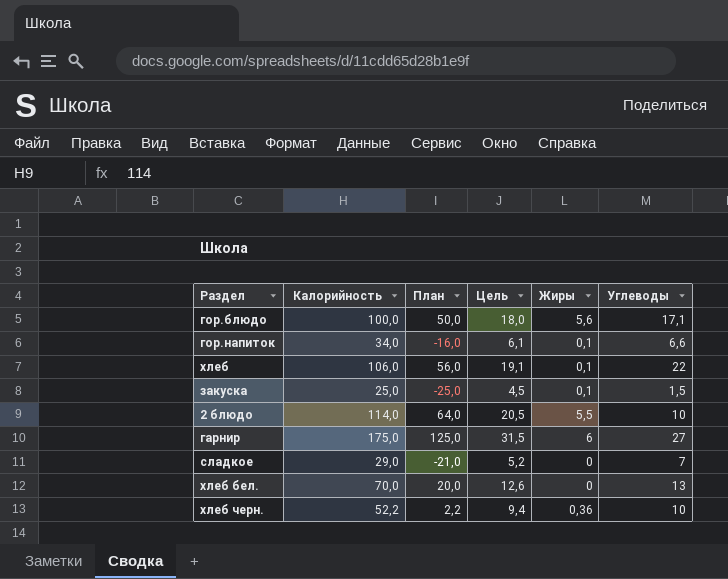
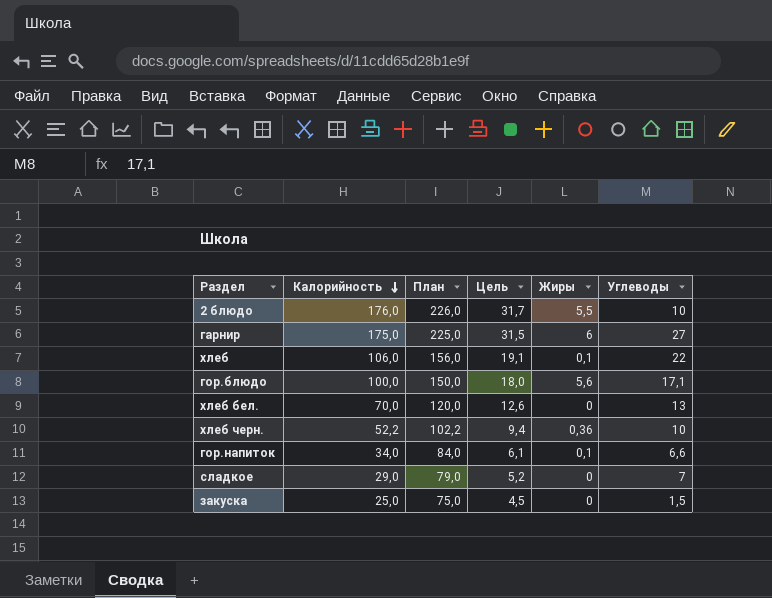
row order: none -> Калорийность descending
column План | formula: [Калорийность] - 50 -> [Калорийность] + 50
2 блюдо | Калорийность: 114,0 -> 176,0
2 блюдо | Цель: 20,5 -> 31,7
закуска | Жиры: 0,1 -> 0

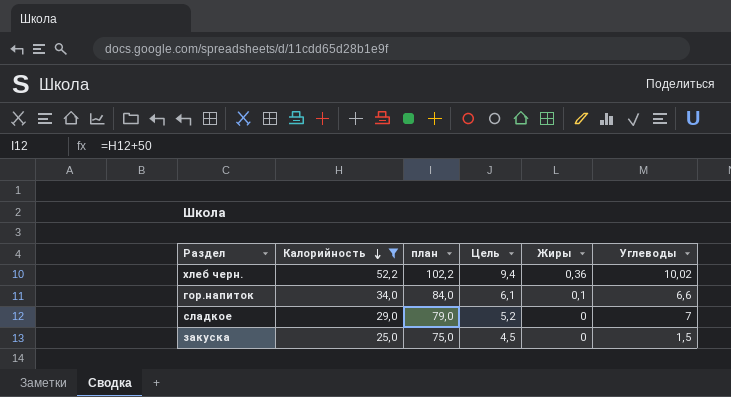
filter: none -> Калорийность <= 52,2
column name: План -> план
хлеб черн. | Углеводы: 10 -> 10,02

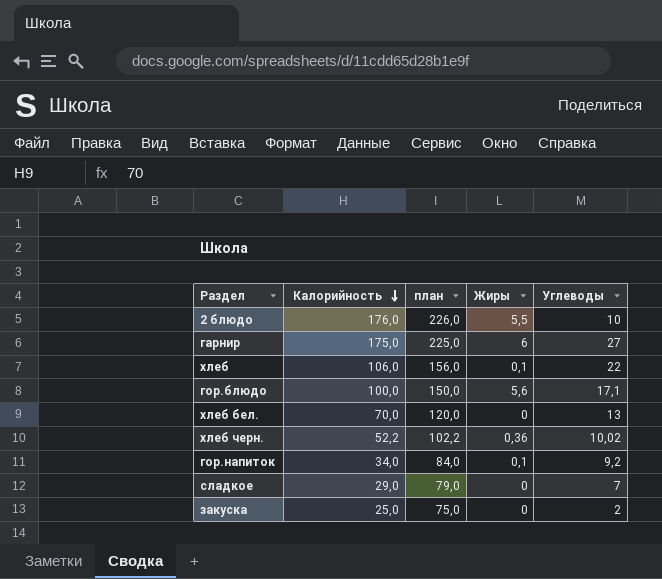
filter: Калорийность <= 52,2 -> none
column Цель | formula: [Калорийность] * 0,18 -> none
гор.напиток | Углеводы: 6,6 -> 9,2
закуска | Углеводы: 1,5 -> 2

